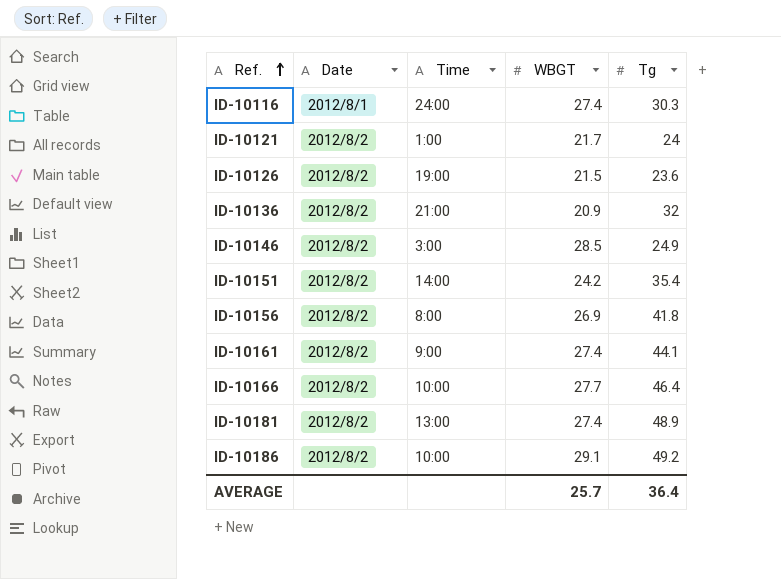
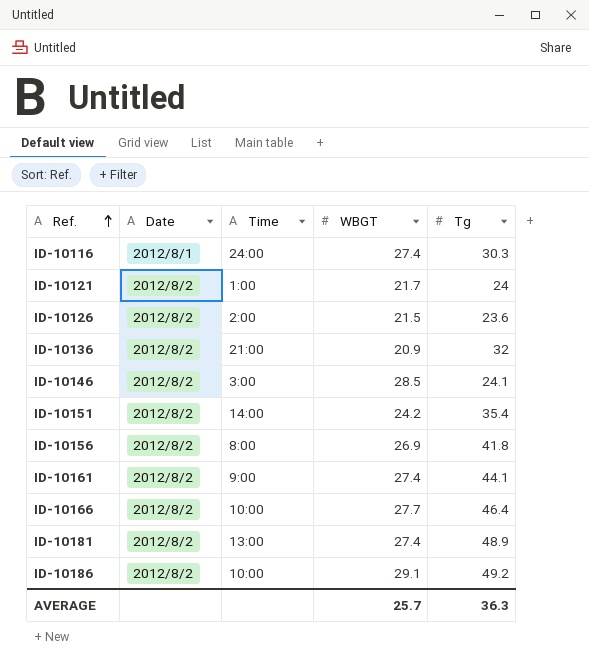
ID-10126 | Time: 19:00 -> 2:00
ID-10146 | Tg: 24.9 -> 24.1
AVERAGE | Tg: 36.4 -> 36.3

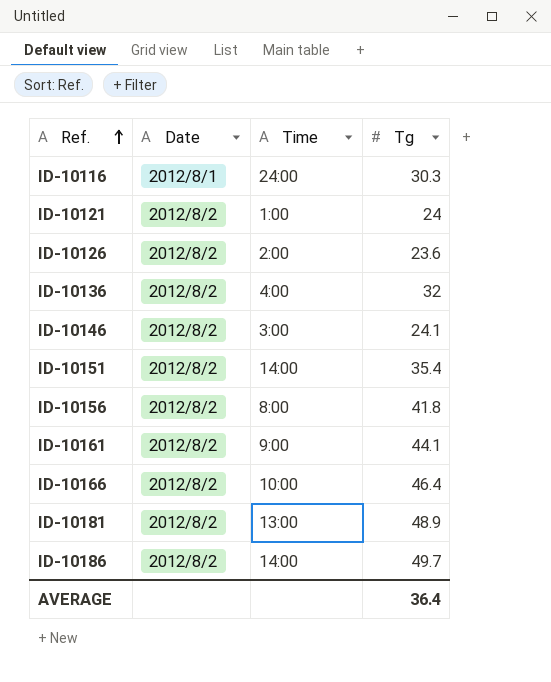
column WBGT | position: 4 -> none
ID-10136 | Time: 21:00 -> 4:00
ID-10186 | Time: 10:00 -> 14:00
ID-10186 | Tg: 49.2 -> 49.7
AVERAGE | Tg: 36.3 -> 36.4

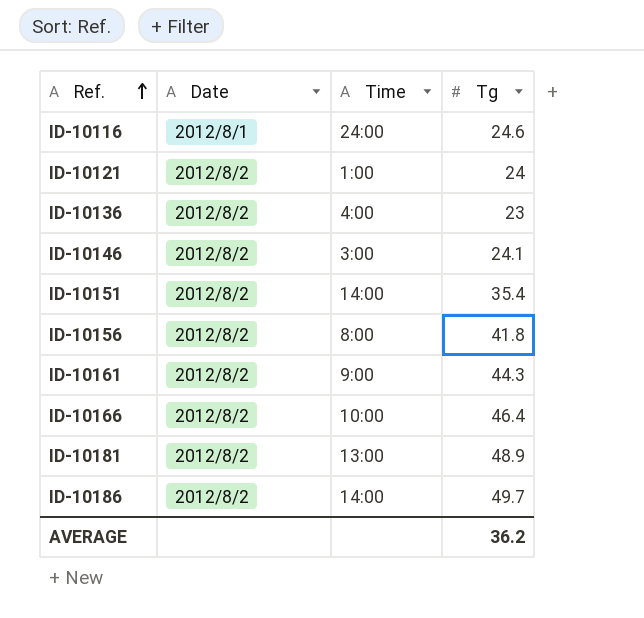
row ID-10126: 2012/8/2 | 2:00 | 23.6 -> none
ID-10116 | Tg: 30.3 -> 24.6
ID-10136 | Tg: 32 -> 23
ID-10161 | Tg: 44.1 -> 44.3
AVERAGE | Tg: 36.4 -> 36.2

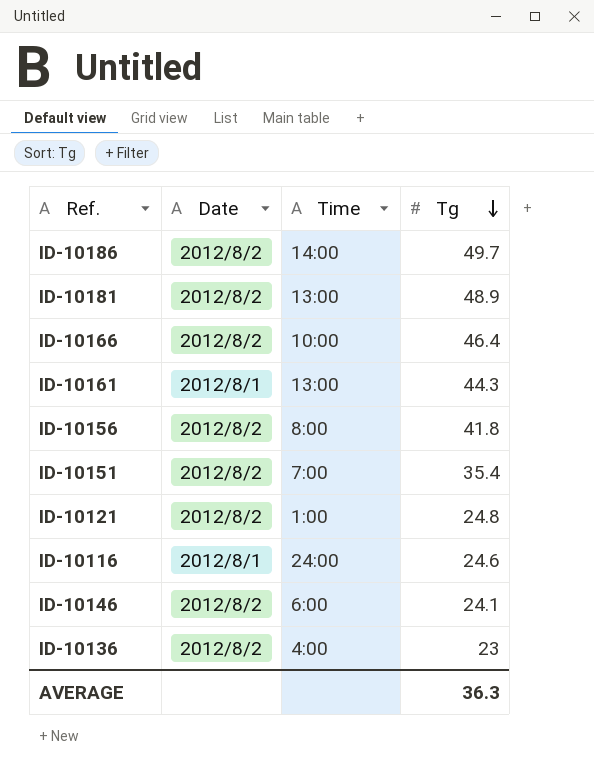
row order: Ref. ascending -> Tg descending
ID-10161 | Date: 2012/8/2 -> 2012/8/1
ID-10161 | Time: 9:00 -> 13:00
ID-10151 | Time: 14:00 -> 7:00
ID-10121 | Tg: 24 -> 24.8
ID-10146 | Time: 3:00 -> 6:00
AVERAGE | Tg: 36.2 -> 36.3

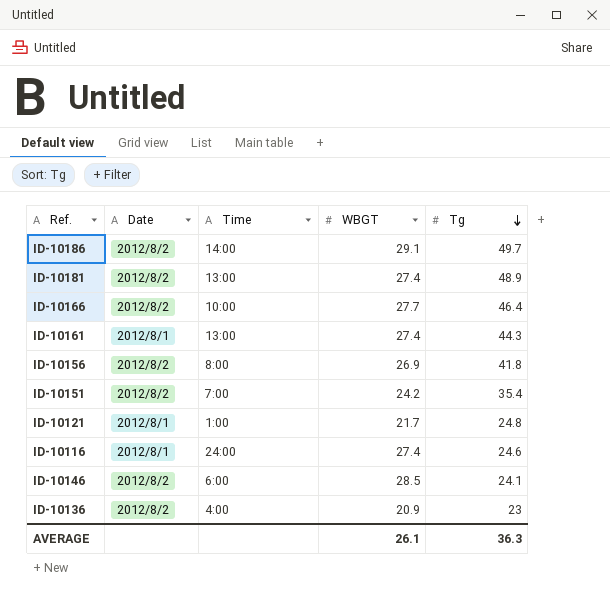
column WBGT | position: none -> 4
ID-10121 | Date: 2012/8/2 -> 2012/8/1

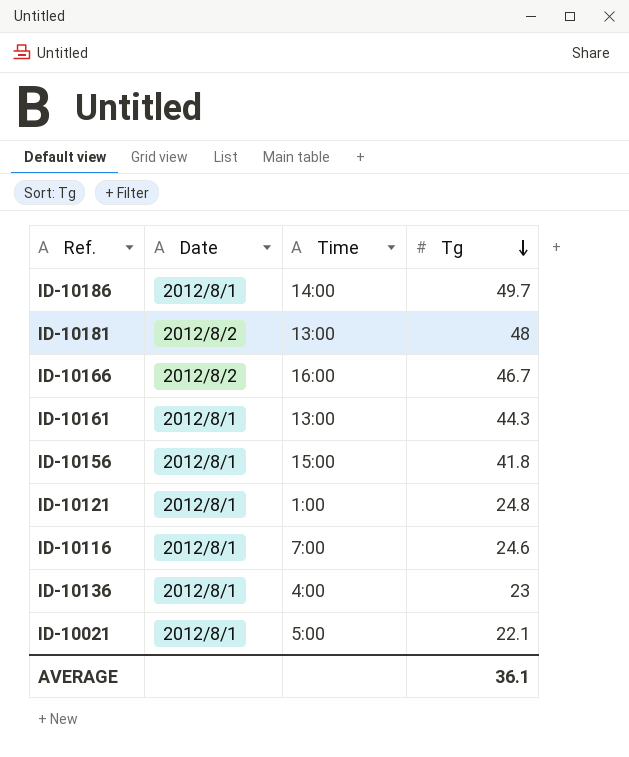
column WBGT | position: 4 -> none
row ID-10151: 2012/8/2 | 7:00 | 24.2 | 35.4 -> none
row ID-10146: 2012/8/2 | 6:00 | 28.5 | 24.1 -> none
ID-10186 | Date: 2012/8/2 -> 2012/8/1
ID-10181 | Tg: 48.9 -> 48
ID-10166 | Time: 10:00 -> 16:00
ID-10166 | Tg: 46.4 -> 46.7
ID-10156 | Date: 2012/8/2 -> 2012/8/1
ID-10156 | Time: 8:00 -> 15:00
ID-10116 | Time: 24:00 -> 7:00
ID-10136 | Date: 2012/8/2 -> 2012/8/1
row ID-10021: none -> 2012/8/1 | 5:00 | 22.1
AVERAGE | Tg: 36.3 -> 36.1

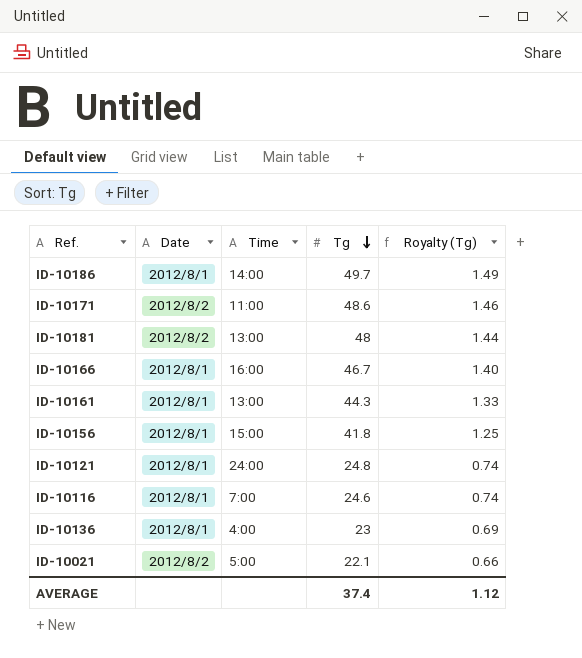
column Royalty (Tg) | formula: none -> [Tg] * 0.03
row ID-10171: none -> 2012/8/2 | 11:00 | 48.6 | 1.46
ID-10166 | Date: 2012/8/2 -> 2012/8/1
ID-10121 | Time: 1:00 -> 24:00
ID-10021 | Date: 2012/8/1 -> 2012/8/2
AVERAGE | Tg: 36.1 -> 37.4

